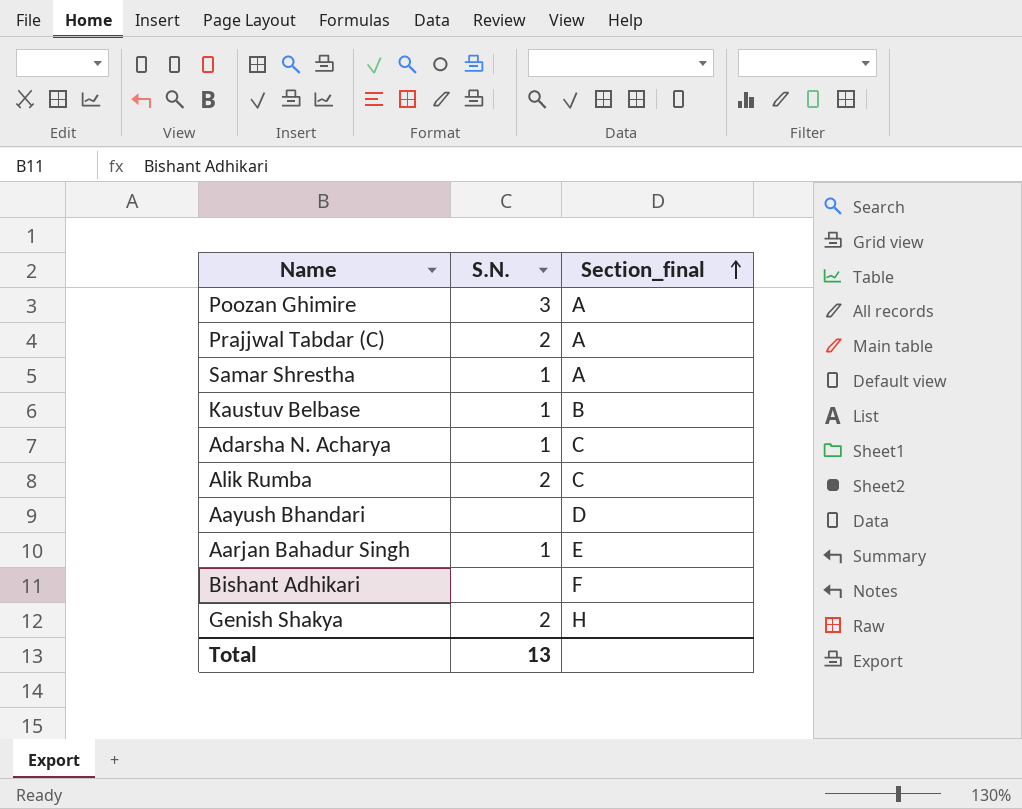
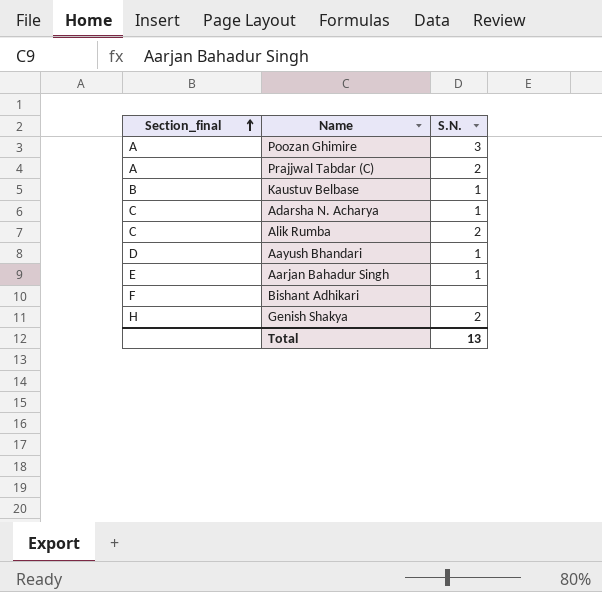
column Section_final | position: 3 -> 1
row Samar Shrestha: 1 | A -> none
Aayush Bhandari | S.N.: none -> 1

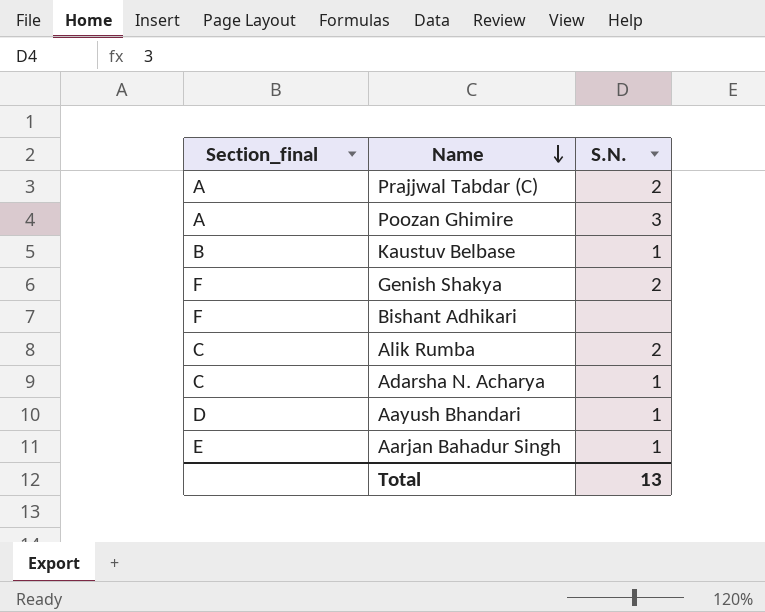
row order: Section_final ascending -> Name descending
Genish Shakya | Section_final: H -> F

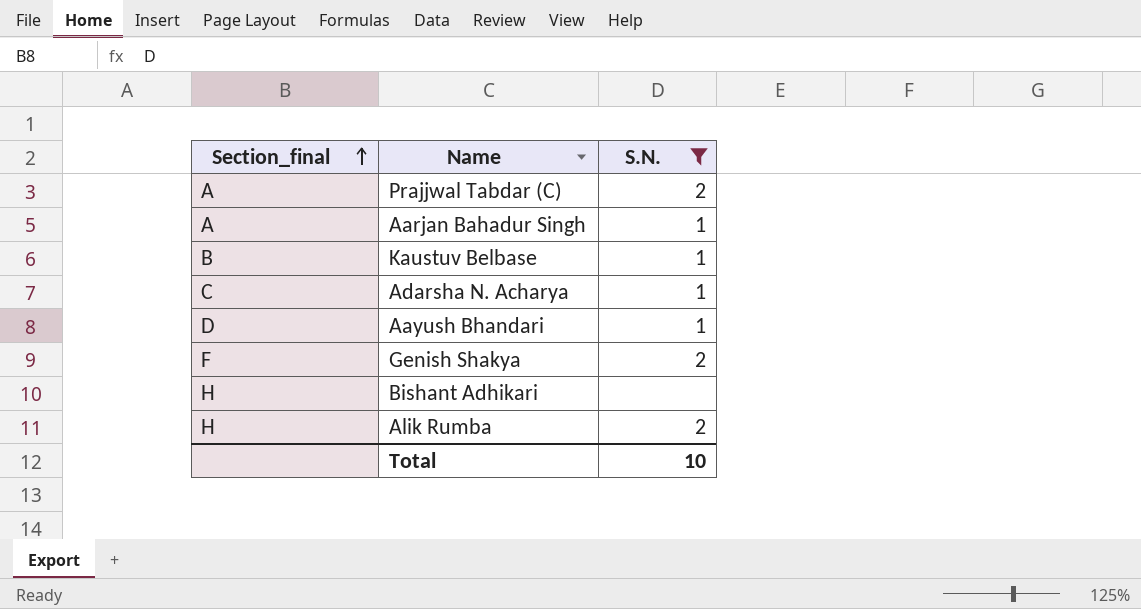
filter: none -> S.N. != 3
row order: Name descending -> Section_final ascending
Aarjan Bahadur Singh | Section_final: E -> A
Bishant Adhikari | Section_final: F -> H
Alik Rumba | Section_final: C -> H
Total | S.N.: 13 -> 10

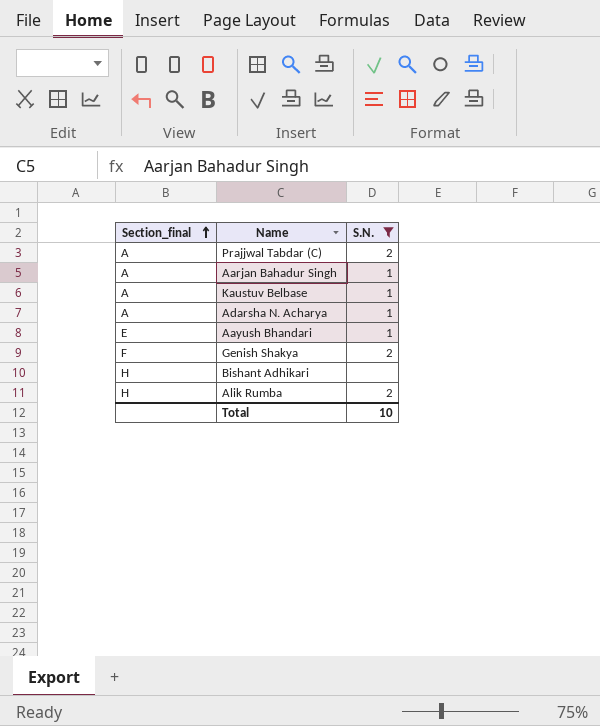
Kaustuv Belbase | Section_final: B -> A
Adarsha N. Acharya | Section_final: C -> A
Aayush Bhandari | Section_final: D -> E

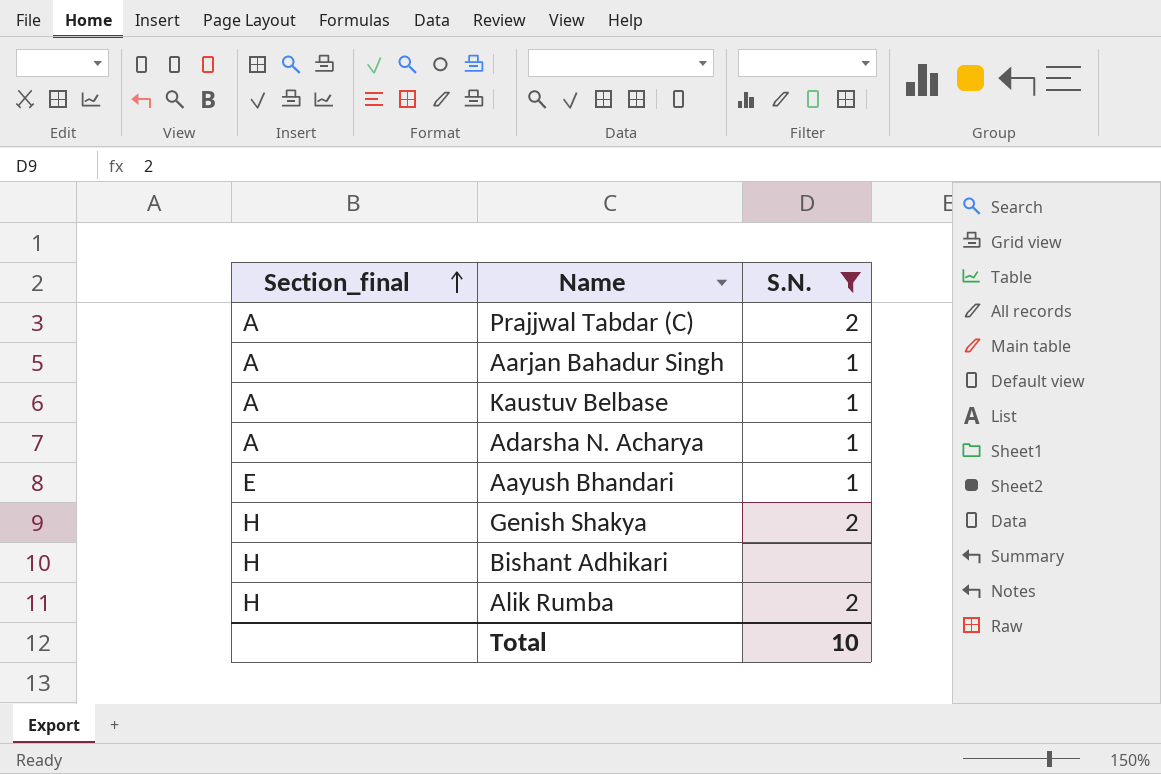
Genish Shakya | Section_final: F -> H

